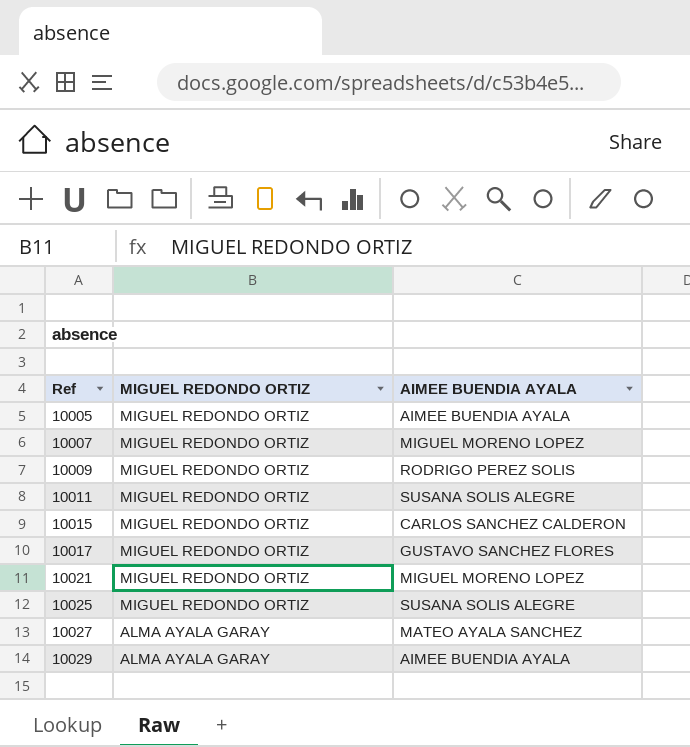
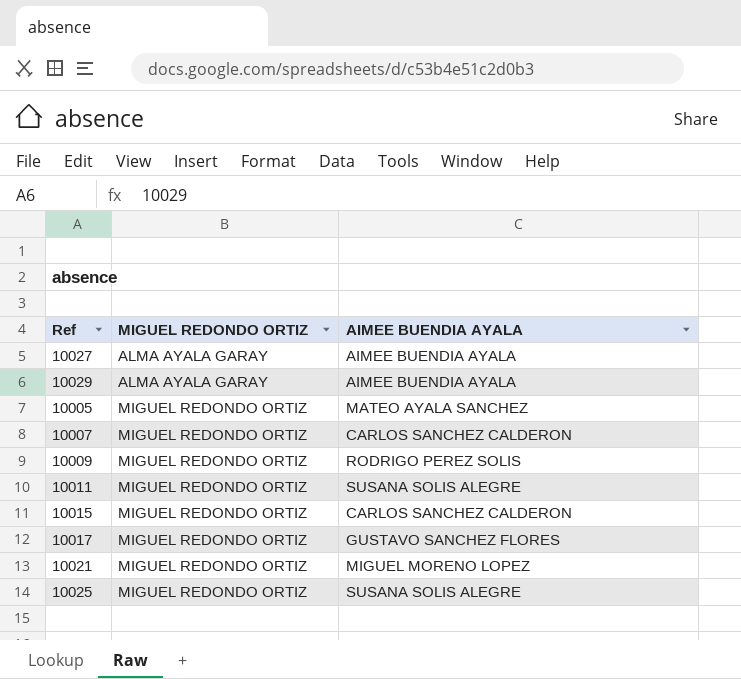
row order: Ref ascending -> MIGUEL REDONDO ORTIZ ascending
10027 | AIMEE BUENDIA AYALA: MATEO AYALA SANCHEZ -> AIMEE BUENDIA AYALA
10005 | AIMEE BUENDIA AYALA: AIMEE BUENDIA AYALA -> MATEO AYALA SANCHEZ
10007 | AIMEE BUENDIA AYALA: MIGUEL MORENO LOPEZ -> CARLOS SANCHEZ CALDERON

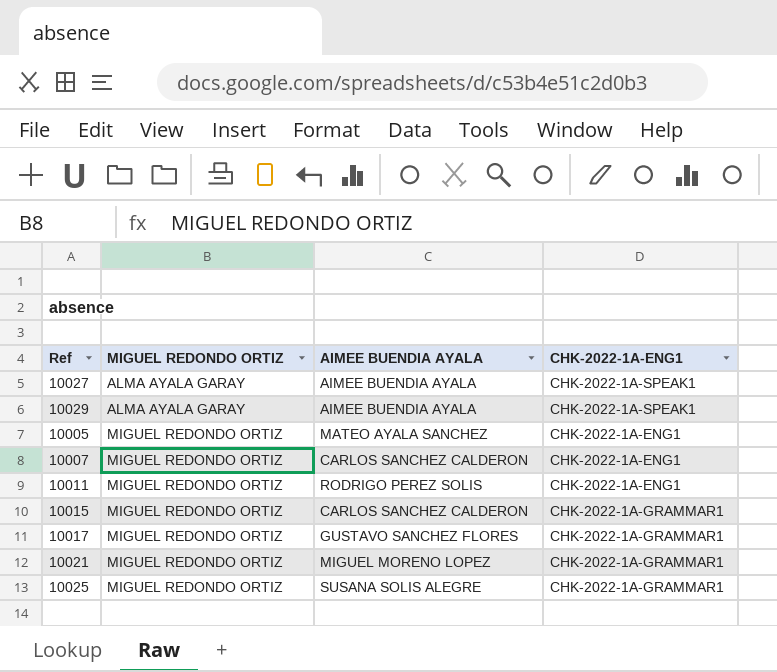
column CHK-2022-1A-ENG1 | position: none -> 4
row 10009: MIGUEL REDONDO ORTIZ | RODRIGO PEREZ SOLIS -> none
10011 | AIMEE BUENDIA AYALA: SUSANA SOLIS ALEGRE -> RODRIGO PEREZ SOLIS

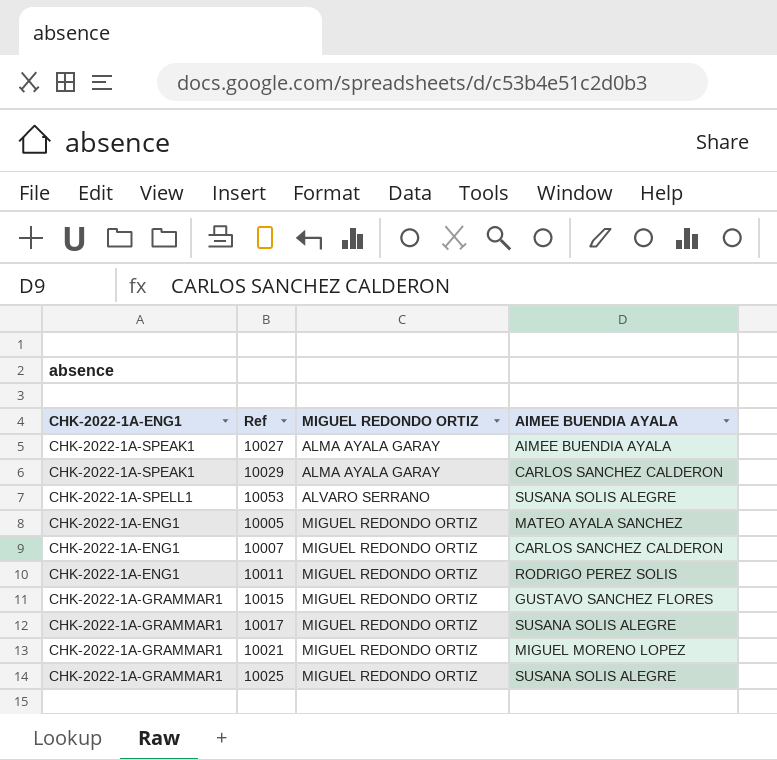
column CHK-2022-1A-ENG1 | position: 4 -> 1
10029 | AIMEE BUENDIA AYALA: AIMEE BUENDIA AYALA -> CARLOS SANCHEZ CALDERON
row 10053: none -> CHK-2022-1A-SPELL1 | ALVARO SERRANO | SUSANA SOLIS ALEGRE
10015 | AIMEE BUENDIA AYALA: CARLOS SANCHEZ CALDERON -> GUSTAVO SANCHEZ FLORES
10017 | AIMEE BUENDIA AYALA: GUSTAVO SANCHEZ FLORES -> SUSANA SOLIS ALEGRE

